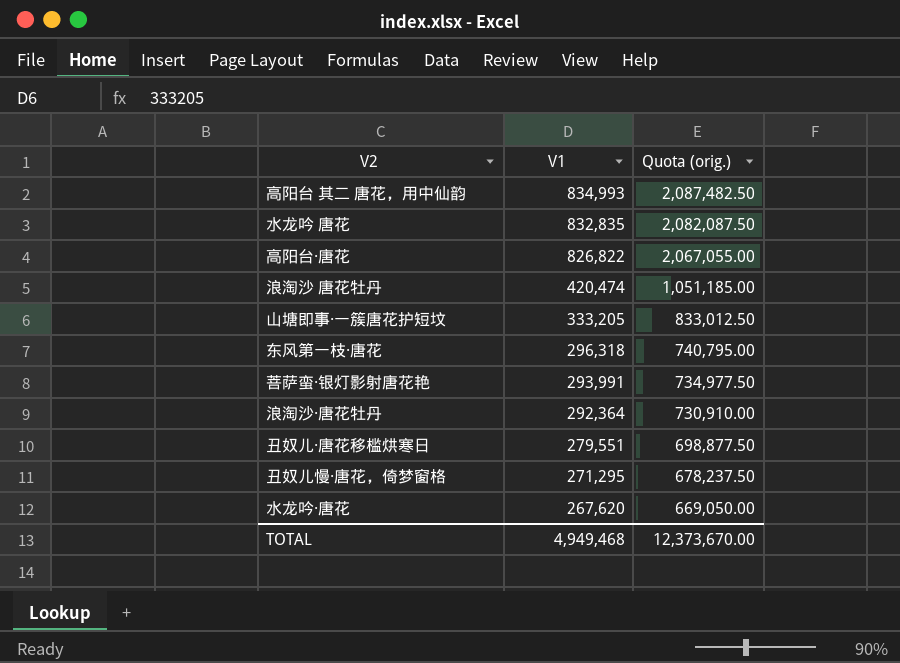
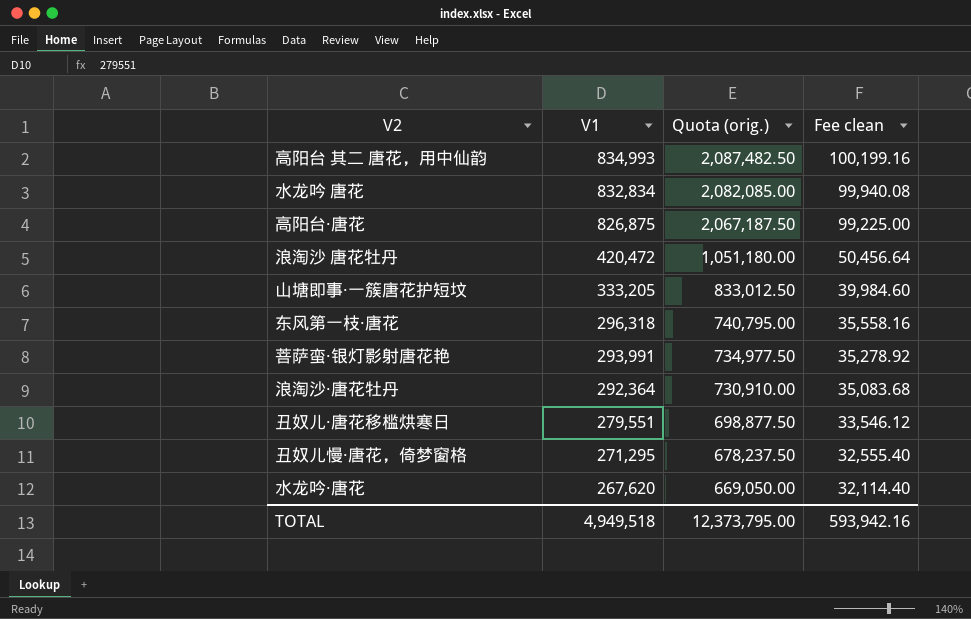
column Fee clean | formula: none -> [V1] * 0.12
水龙吟 唐花 | V1: 832,835 -> 832,834
水龙吟 唐花 | Quota (orig.): 2,082,087.50 -> 2,082,085.00
高阳台·唐花 | V1: 826,822 -> 826,875
高阳台·唐花 | Quota (orig.): 2,067,055.00 -> 2,067,187.50
浪淘沙 唐花牡丹 | V1: 420,474 -> 420,472
浪淘沙 唐花牡丹 | Quota (orig.): 1,051,185.00 -> 1,051,180.00
TOTAL | V1: 4,949,468 -> 4,949,518
TOTAL | Quota (orig.): 12,373,670.00 -> 12,373,795.00

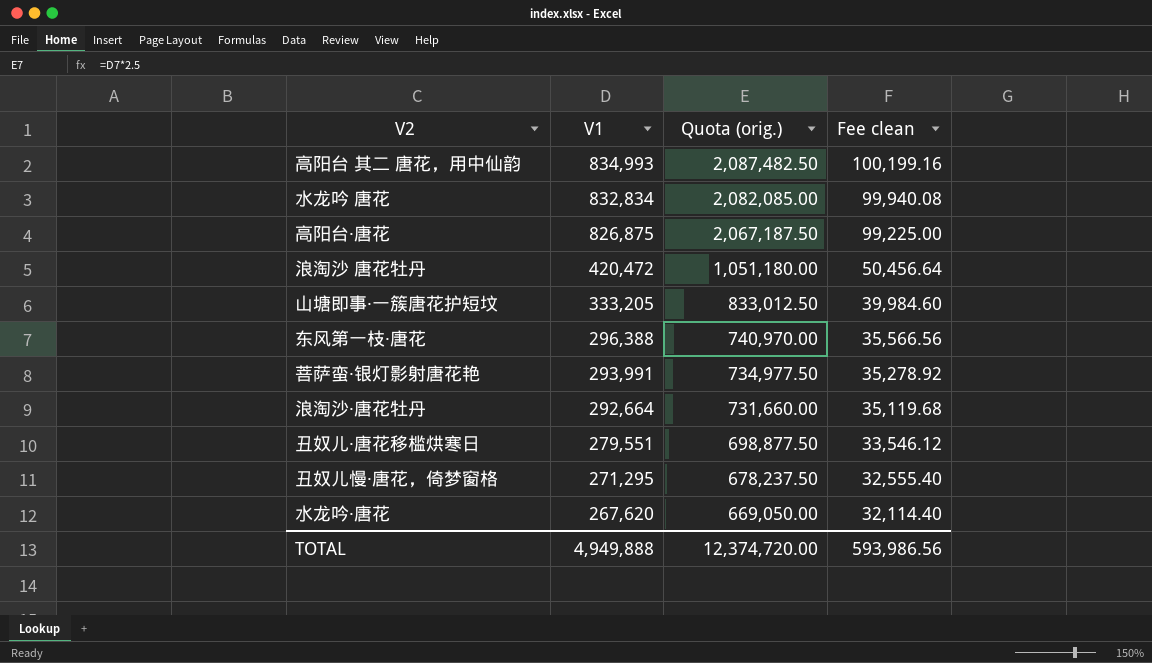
东风第一枝·唐花 | V1: 296,318 -> 296,388
东风第一枝·唐花 | Quota (orig.): 740,795.00 -> 740,970.00
东风第一枝·唐花 | Fee clean: 35,558.16 -> 35,566.56
浪淘沙·唐花牡丹 | V1: 292,364 -> 292,664
浪淘沙·唐花牡丹 | Quota (orig.): 730,910.00 -> 731,660.00
浪淘沙·唐花牡丹 | Fee clean: 35,083.68 -> 35,119.68
TOTAL | V1: 4,949,518 -> 4,949,888
TOTAL | Quota (orig.): 12,373,795.00 -> 12,374,720.00
TOTAL | Fee clean: 593,942.16 -> 593,986.56

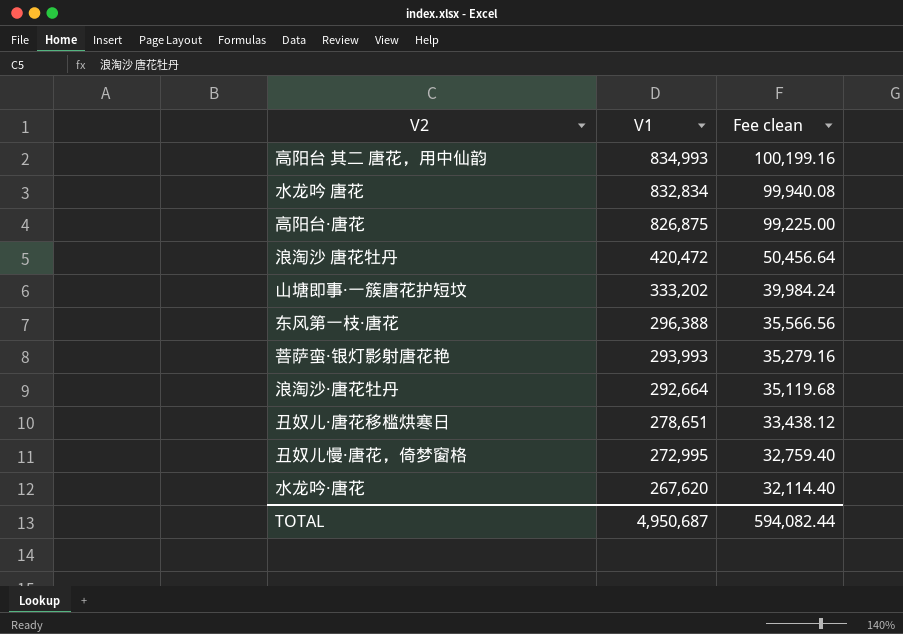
column Quota (orig.) | formula: [V1] * 2.5 -> none
山塘即事·一簇唐花护短坟 | V1: 333,205 -> 333,202
山塘即事·一簇唐花护短坟 | Fee clean: 39,984.60 -> 39,984.24
菩萨蛮·银灯影射唐花艳 | V1: 293,991 -> 293,993
菩萨蛮·银灯影射唐花艳 | Fee clean: 35,278.92 -> 35,279.16
丑奴儿·唐花移槛烘寒日 | V1: 279,551 -> 278,651
丑奴儿·唐花移槛烘寒日 | Fee clean: 33,546.12 -> 33,438.12
丑奴儿慢·唐花，倚梦窗格 | V1: 271,295 -> 272,995
丑奴儿慢·唐花，倚梦窗格 | Fee clean: 32,555.40 -> 32,759.40
TOTAL | V1: 4,949,888 -> 4,950,687
TOTAL | Fee clean: 593,986.56 -> 594,082.44

